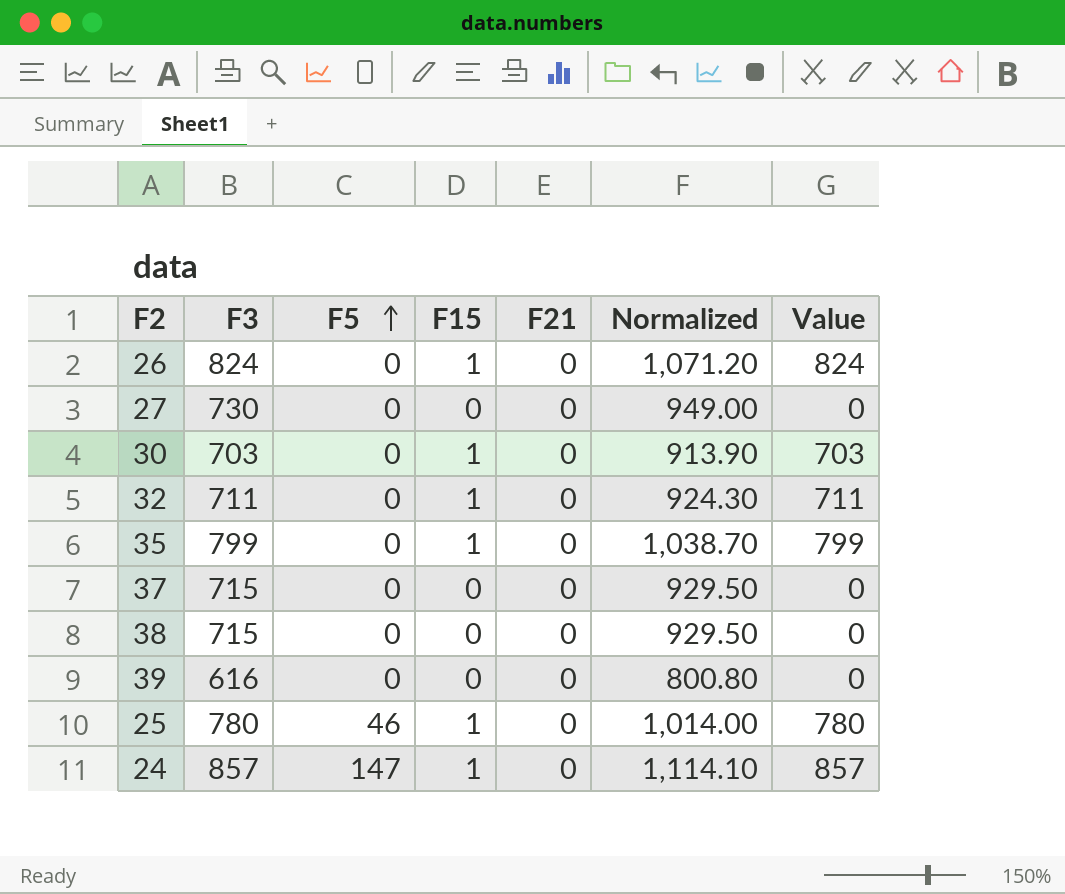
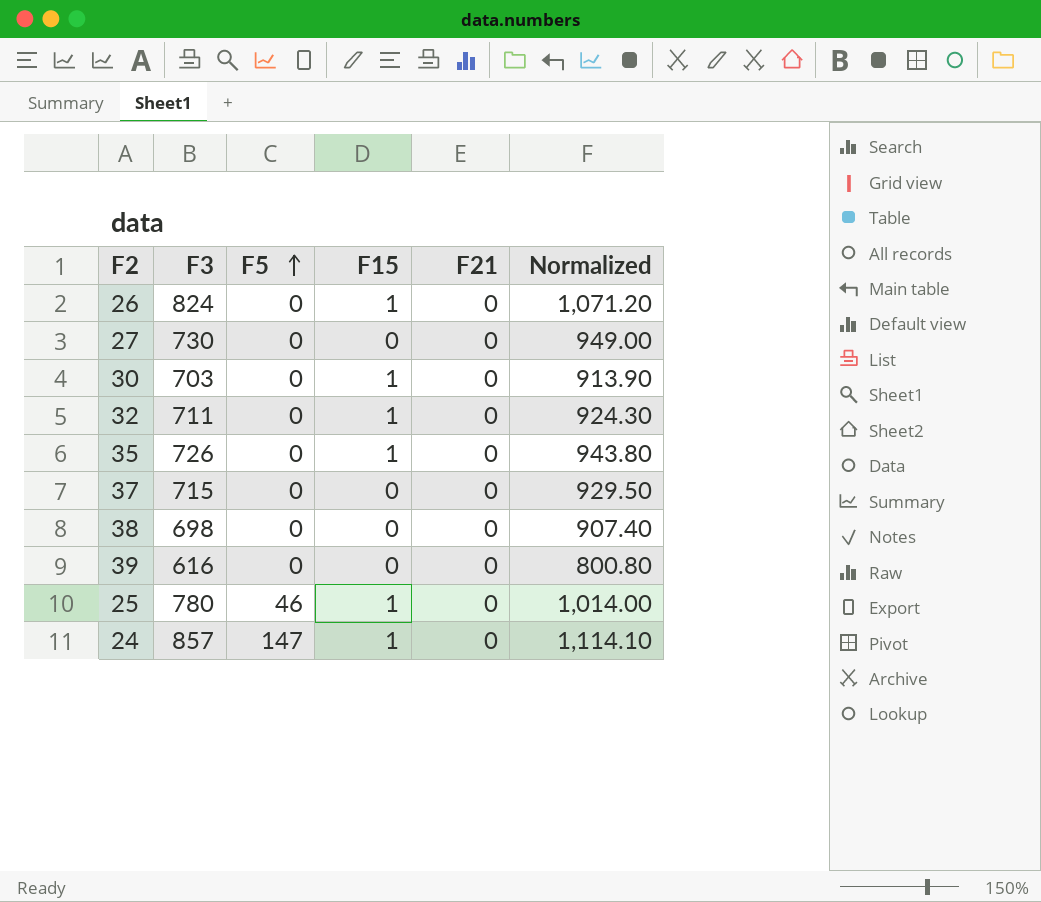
column Value | formula: [F3] * [F15] -> none
35 | F3: 799 -> 726
35 | Normalized: 1,038.70 -> 943.80
38 | F3: 715 -> 698
38 | Normalized: 929.50 -> 907.40

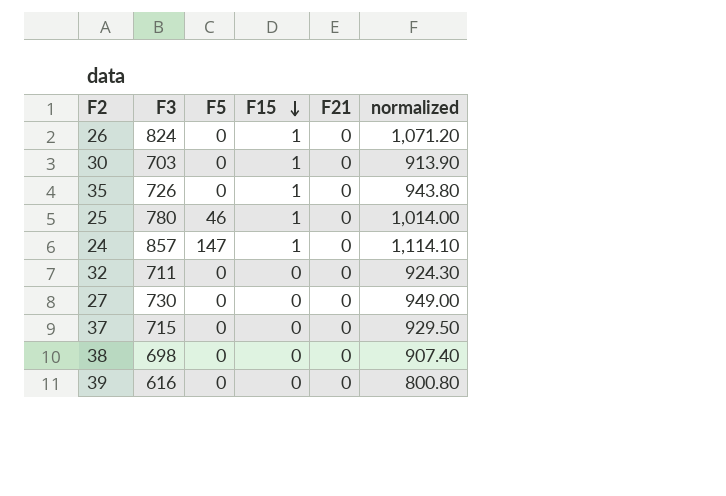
row order: F5 ascending -> F15 descending
column name: Normalized -> normalized
32 | F15: 1 -> 0

